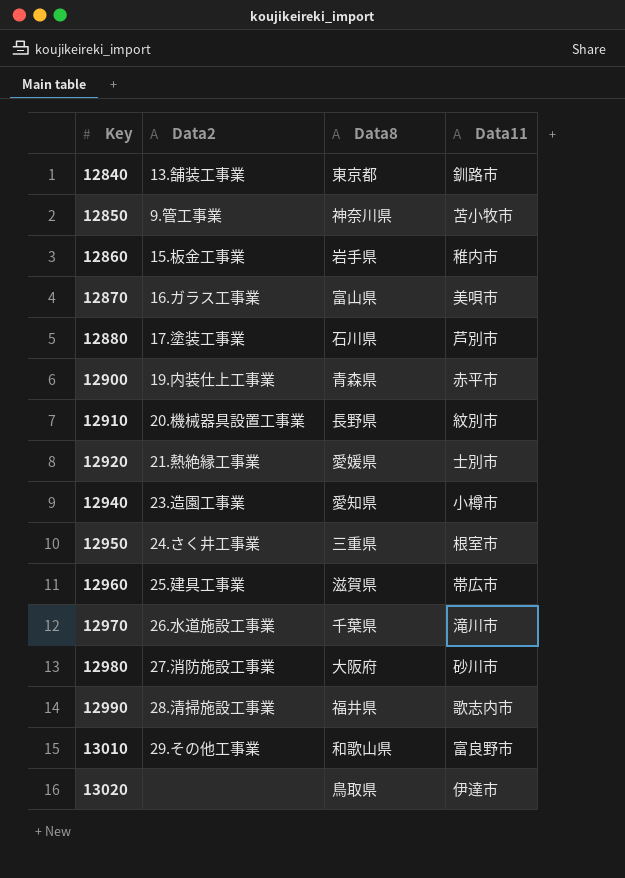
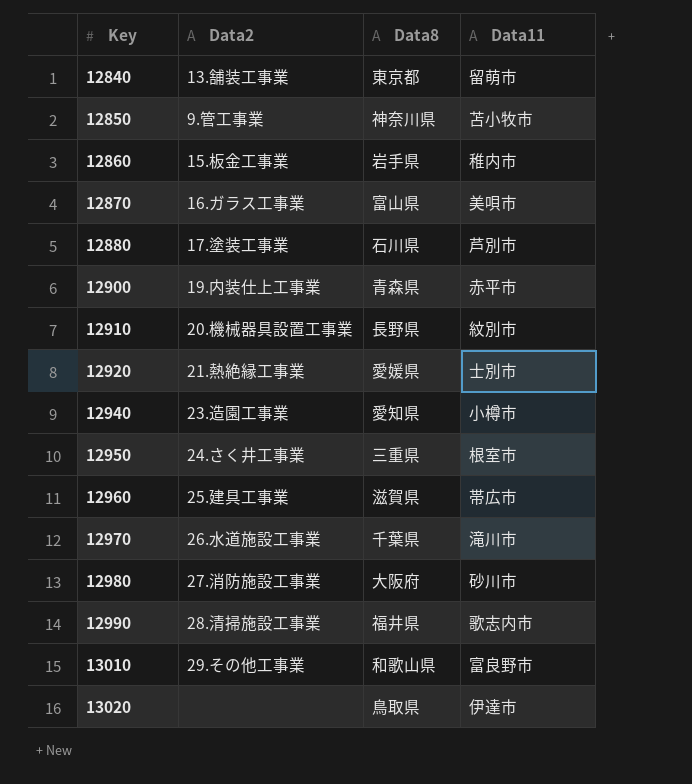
12840 | Data11: 釧路市 -> 留萌市

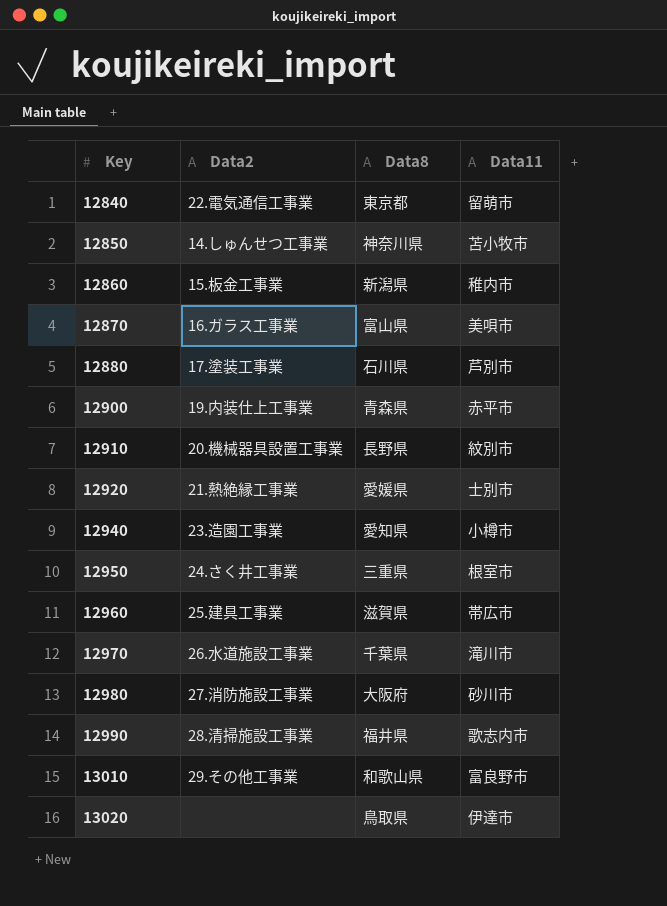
12840 | Data2: 13.舗装工事業 -> 22.電気通信工事業
12850 | Data2: 9.管工事業 -> 14.しゅんせつ工事業
12860 | Data8: 岩手県 -> 新潟県

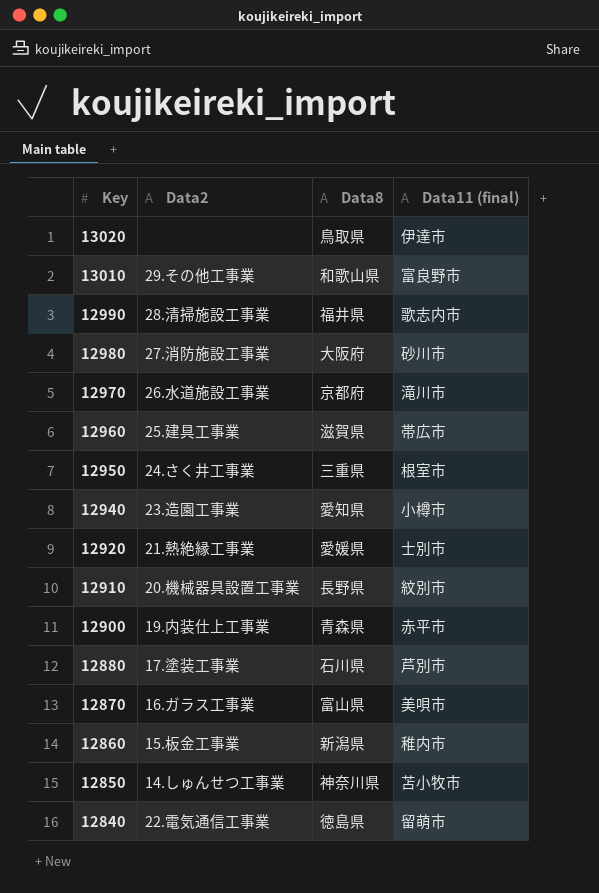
row order: Key ascending -> Key descending
column name: Data11 -> Data11 (final)
12970 | Data8: 千葉県 -> 京都府
12840 | Data8: 東京都 -> 徳島県

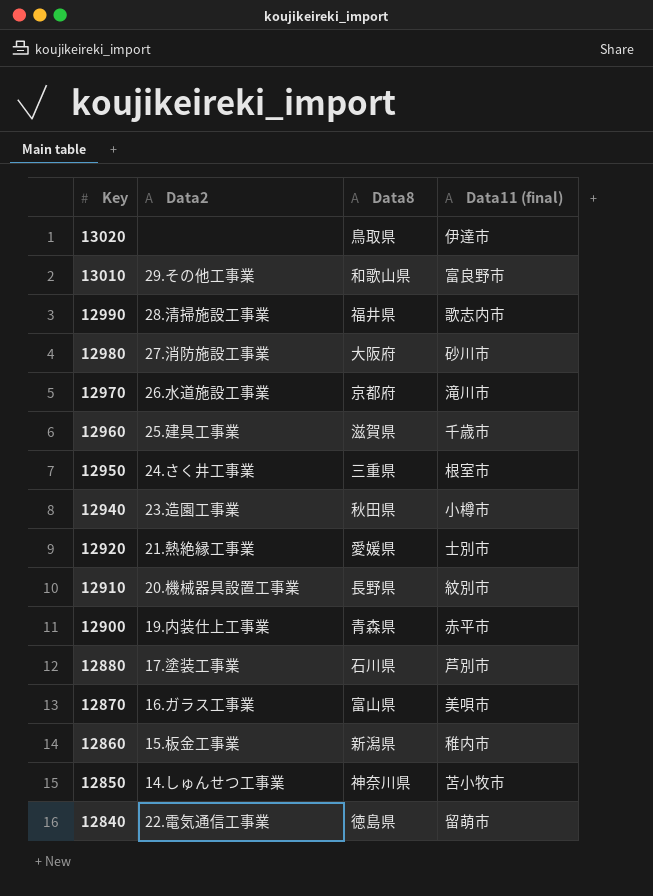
12960 | Data11 (final): 帯広市 -> 千歳市
12940 | Data8: 愛知県 -> 秋田県

